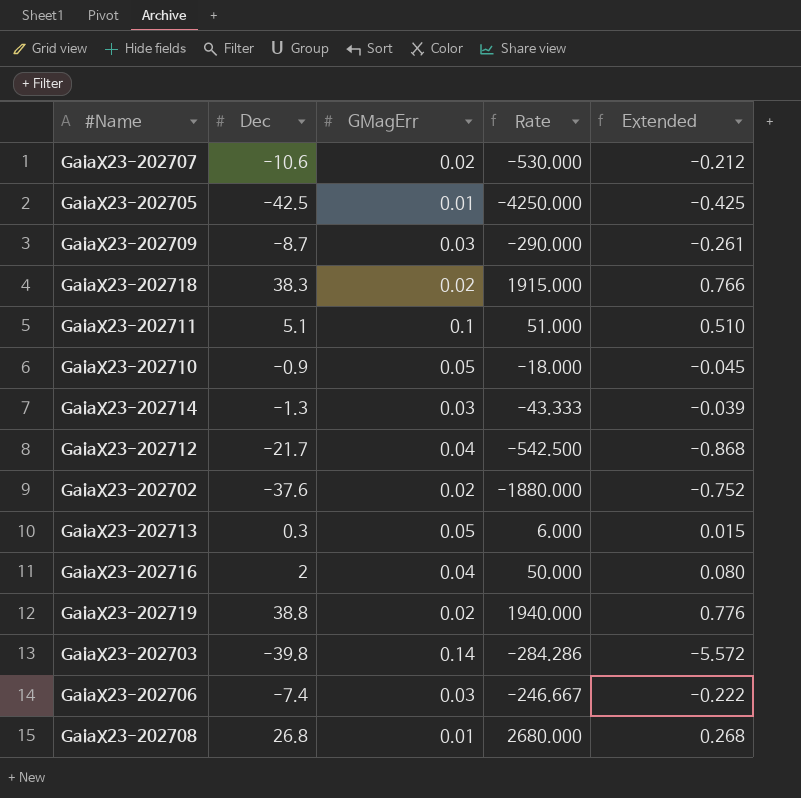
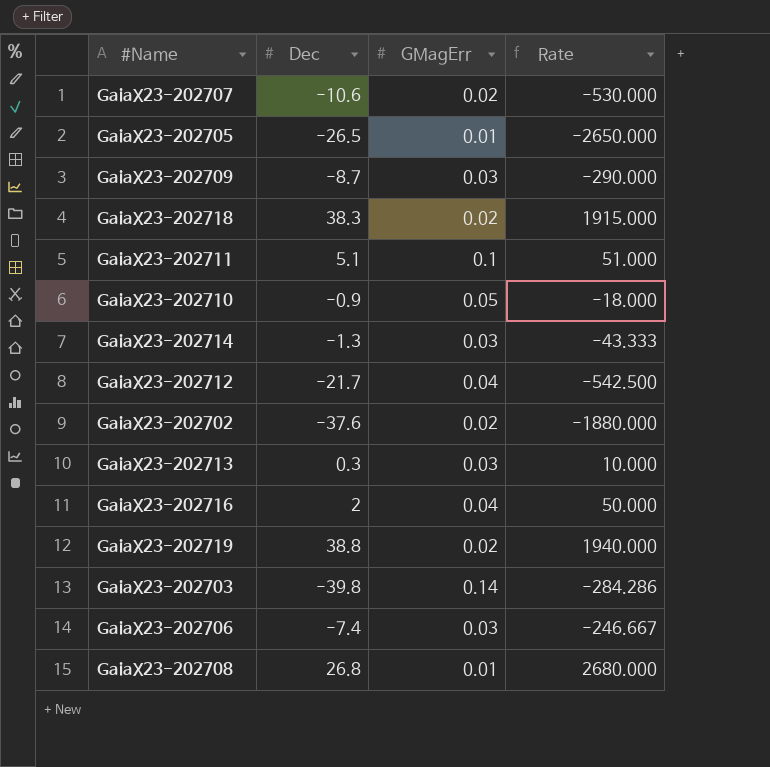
column Extended | formula: [Dec] * [GMagErr] -> none
GaiaX23-202705 | Dec: -42.5 -> -26.5
GaiaX23-202705 | Rate: -4250.000 -> -2650.000
GaiaX23-202713 | GMagErr: 0.05 -> 0.03
GaiaX23-202713 | Rate: 6.000 -> 10.000

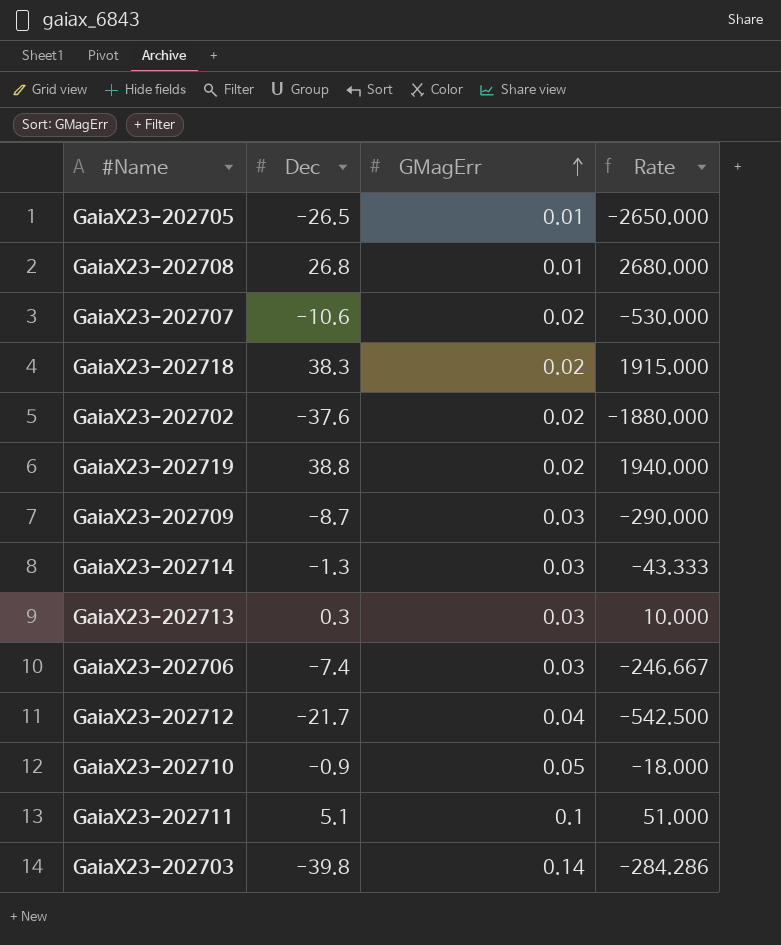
row order: none -> GMagErr ascending
row GaiaX23-202716: 2 | 0.04 | 50.000 -> none

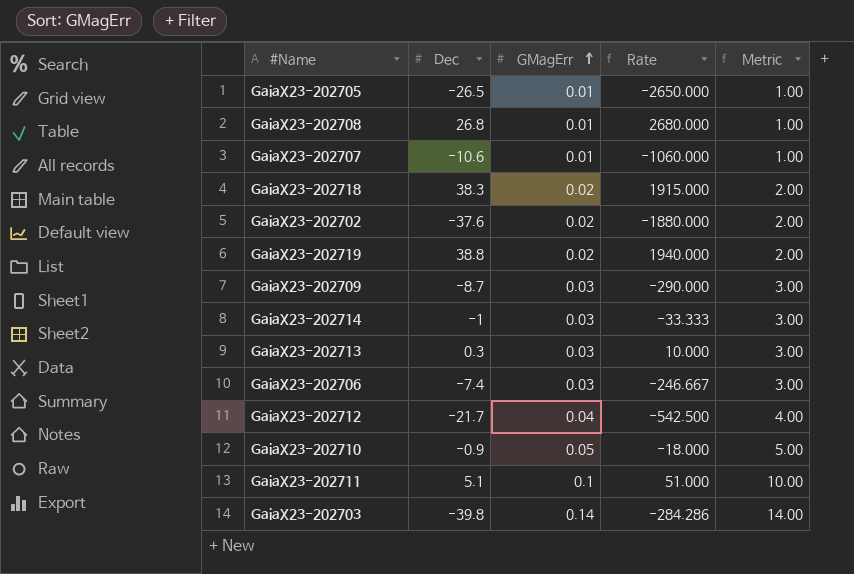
column Metric | formula: none -> [GMagErr] * 100
GaiaX23-202707 | GMagErr: 0.02 -> 0.01
GaiaX23-202707 | Rate: -530.000 -> -1060.000
GaiaX23-202714 | Dec: -1.3 -> -1
GaiaX23-202714 | Rate: -43.333 -> -33.333

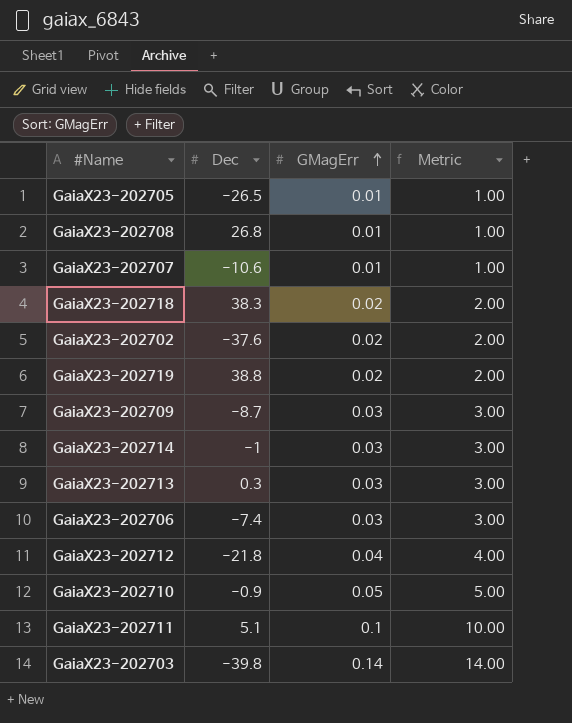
column Rate | formula: [Dec] / [GMagErr] -> none
GaiaX23-202712 | Dec: -21.7 -> -21.8

